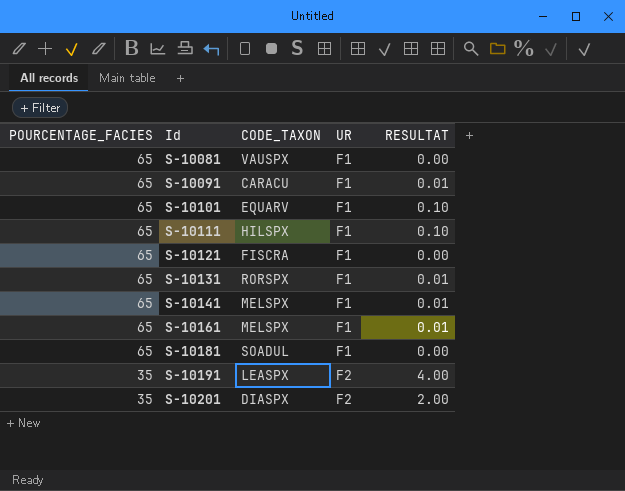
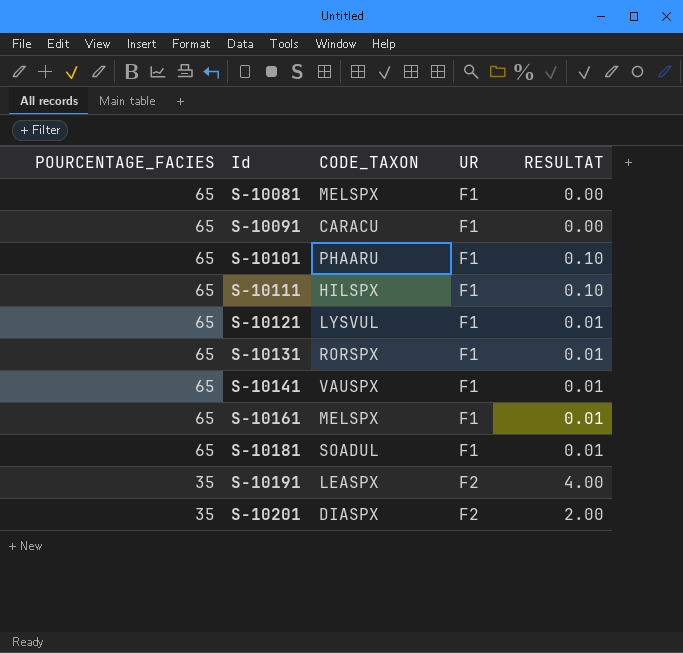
S-10081 | CODE_TAXON: VAUSPX -> MELSPX
S-10091 | RESULTAT: 0.01 -> 0.00
S-10101 | CODE_TAXON: EQUARV -> PHAARU
S-10121 | CODE_TAXON: FISCRA -> LYSVUL
S-10121 | RESULTAT: 0.00 -> 0.01
S-10141 | CODE_TAXON: MELSPX -> VAUSPX
S-10181 | RESULTAT: 0.00 -> 0.01

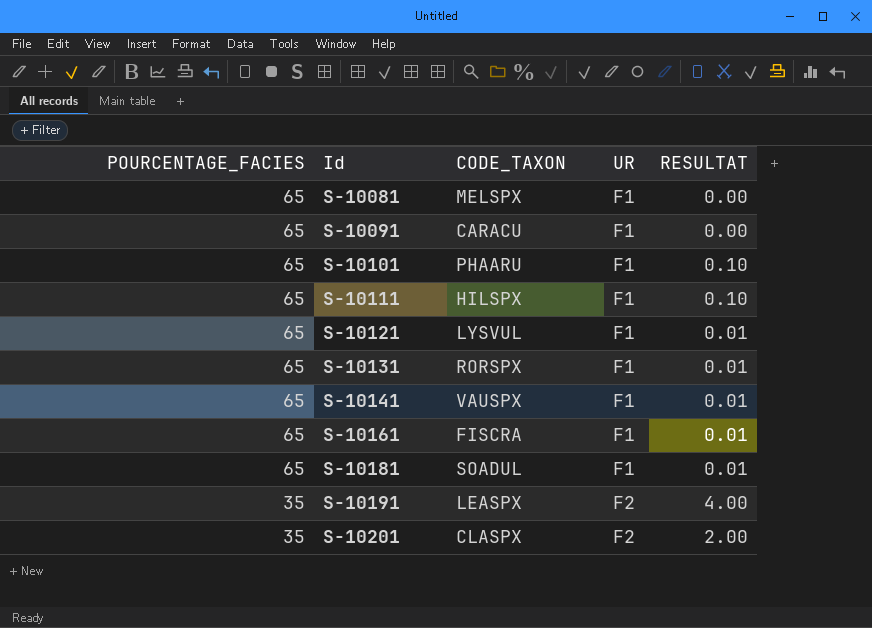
S-10161 | CODE_TAXON: MELSPX -> FISCRA
S-10201 | CODE_TAXON: DIASPX -> CLASPX

